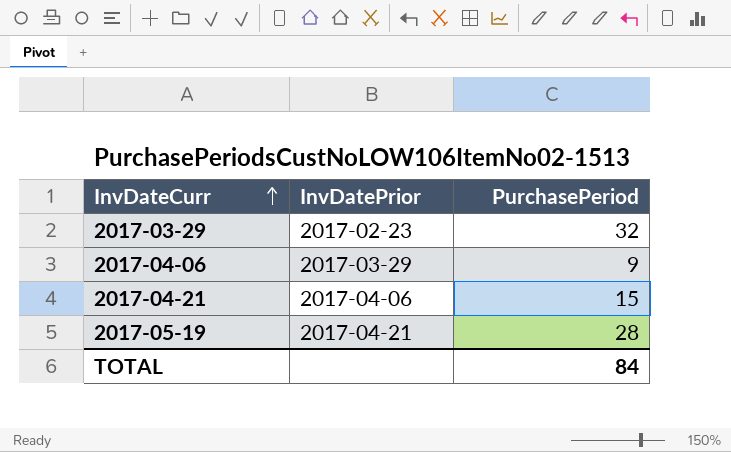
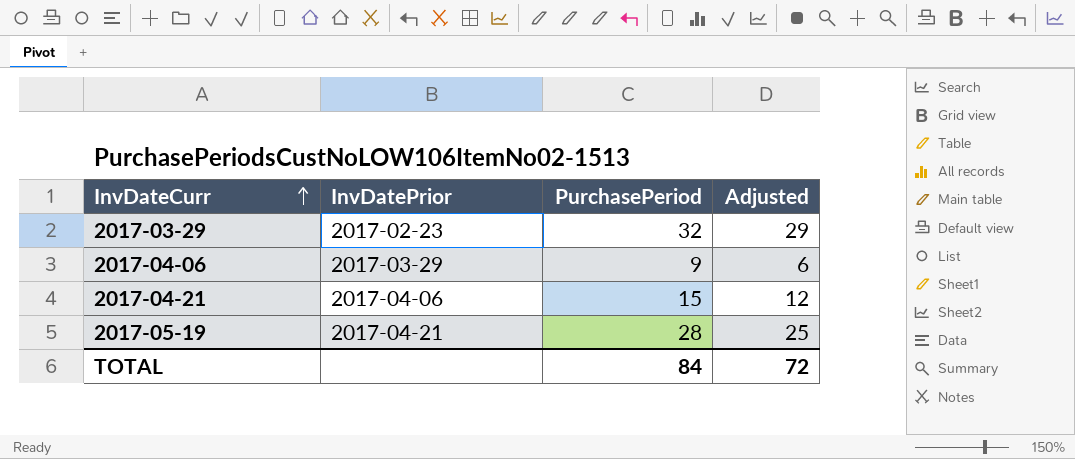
column Adjusted | formula: none -> [PurchasePeriod] - 3

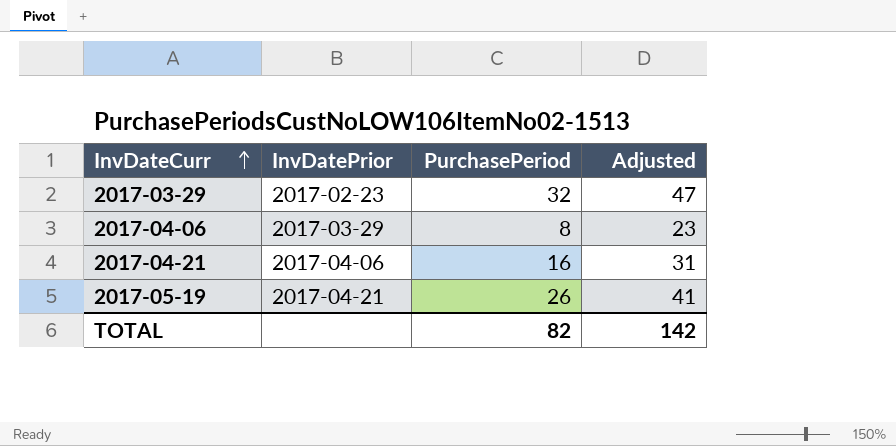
column Adjusted | formula: [PurchasePeriod] - 3 -> [PurchasePeriod] + 15
2017-04-06 | PurchasePeriod: 9 -> 8
2017-04-21 | PurchasePeriod: 15 -> 16
2017-05-19 | PurchasePeriod: 28 -> 26
TOTAL | PurchasePeriod: 84 -> 82
TOTAL | Adjusted: 72 -> 142

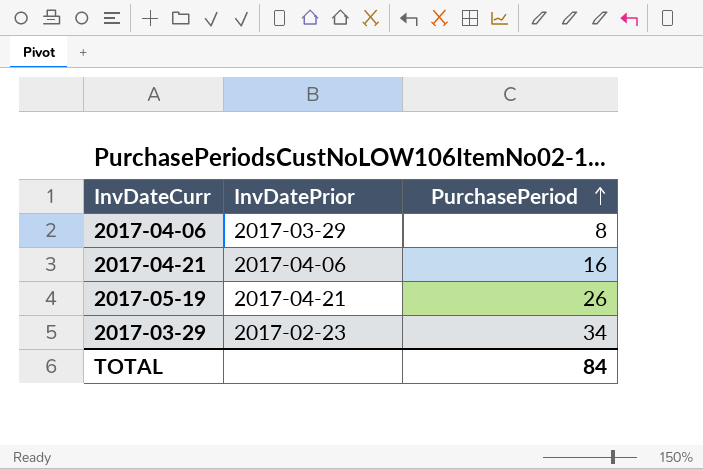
row order: InvDateCurr ascending -> PurchasePeriod ascending
column Adjusted | formula: [PurchasePeriod] + 15 -> none
2017-03-29 | PurchasePeriod: 32 -> 34
TOTAL | PurchasePeriod: 82 -> 84

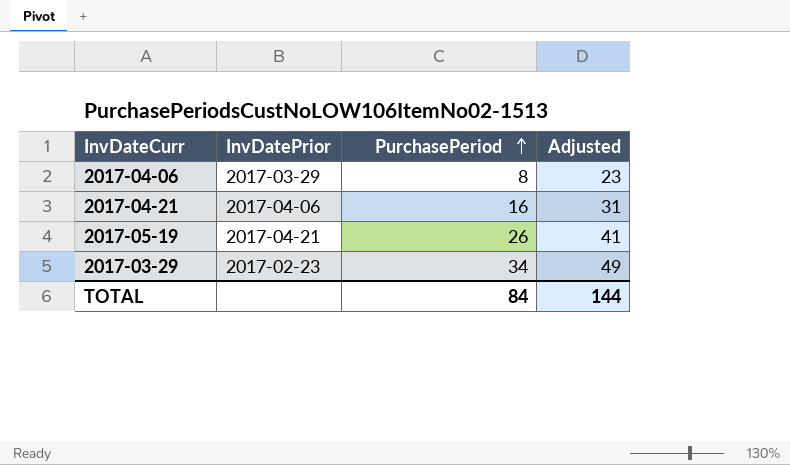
column Adjusted | formula: none -> [PurchasePeriod] + 15

